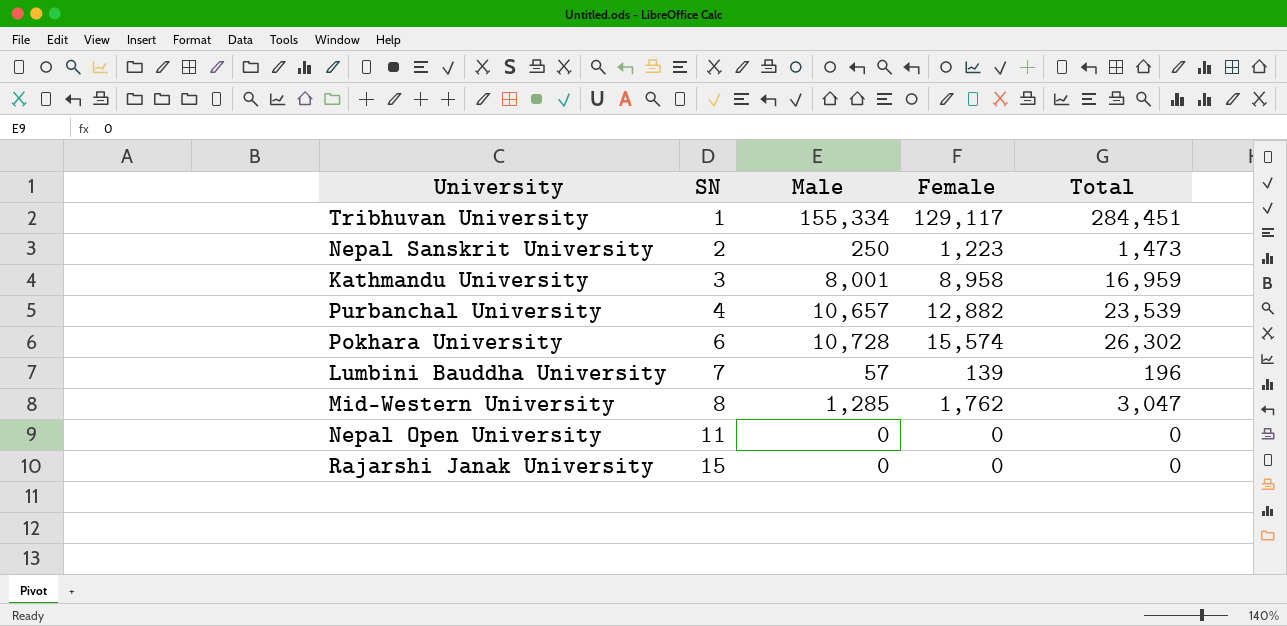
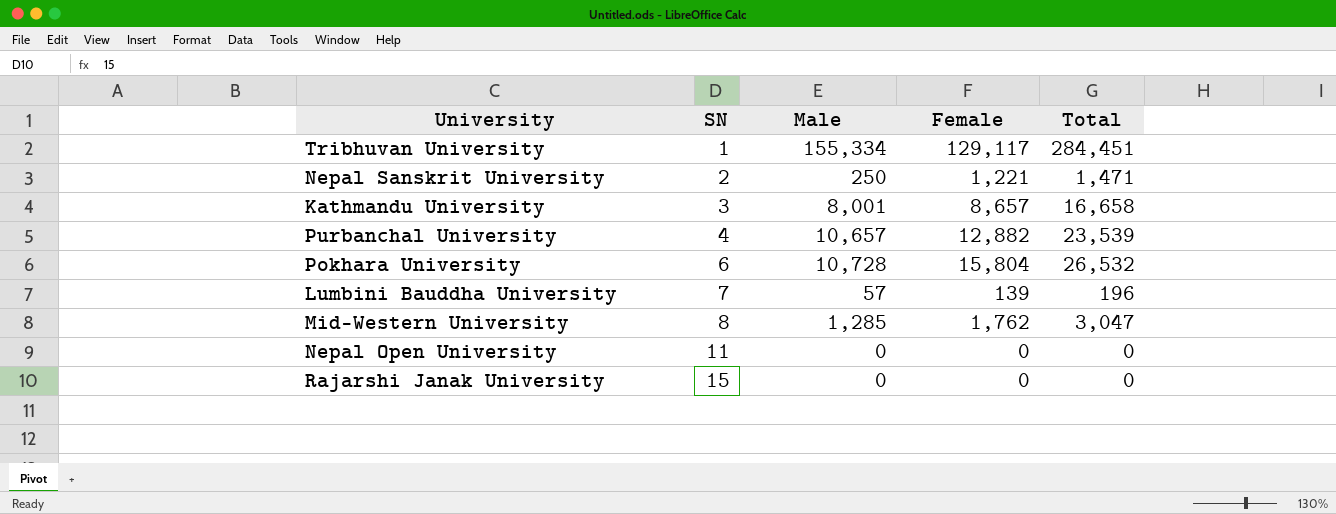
Nepal Sanskrit University | Female: 1,223 -> 1,221
Nepal Sanskrit University | Total: 1,473 -> 1,471
Kathmandu University | Female: 8,958 -> 8,657
Kathmandu University | Total: 16,959 -> 16,658
Pokhara University | Female: 15,574 -> 15,804
Pokhara University | Total: 26,302 -> 26,532

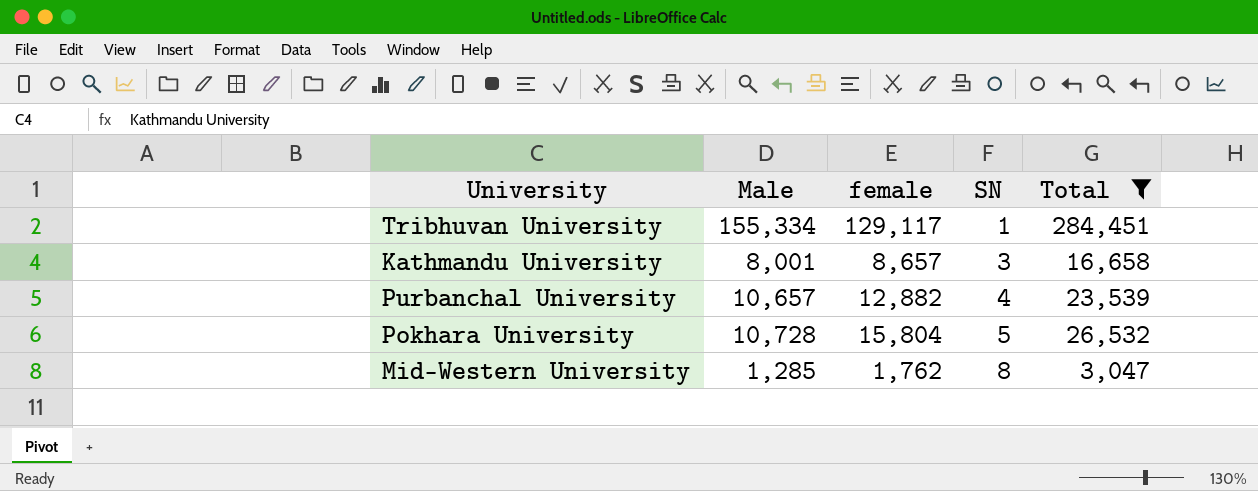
filter: none -> Total >= 3,047
column name: Female -> female
column SN | position: 2 -> 4
Pokhara University | SN: 6 -> 5

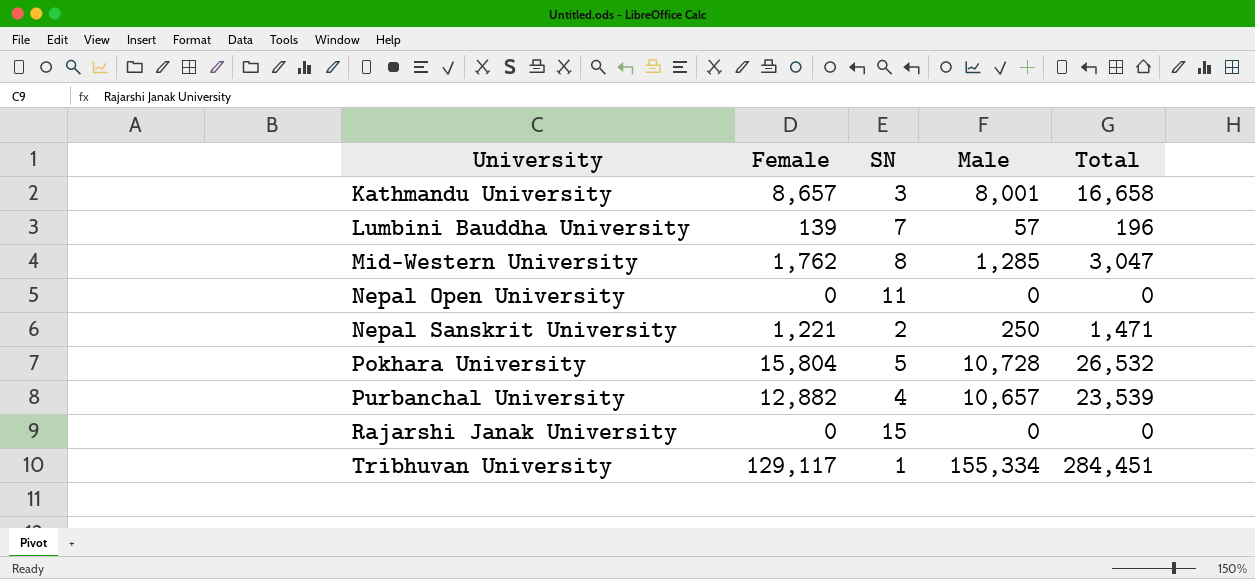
filter: Total >= 3,047 -> none
row order: SN ascending -> University ascending
column name: female -> Female
column Male | position: 2 -> 4

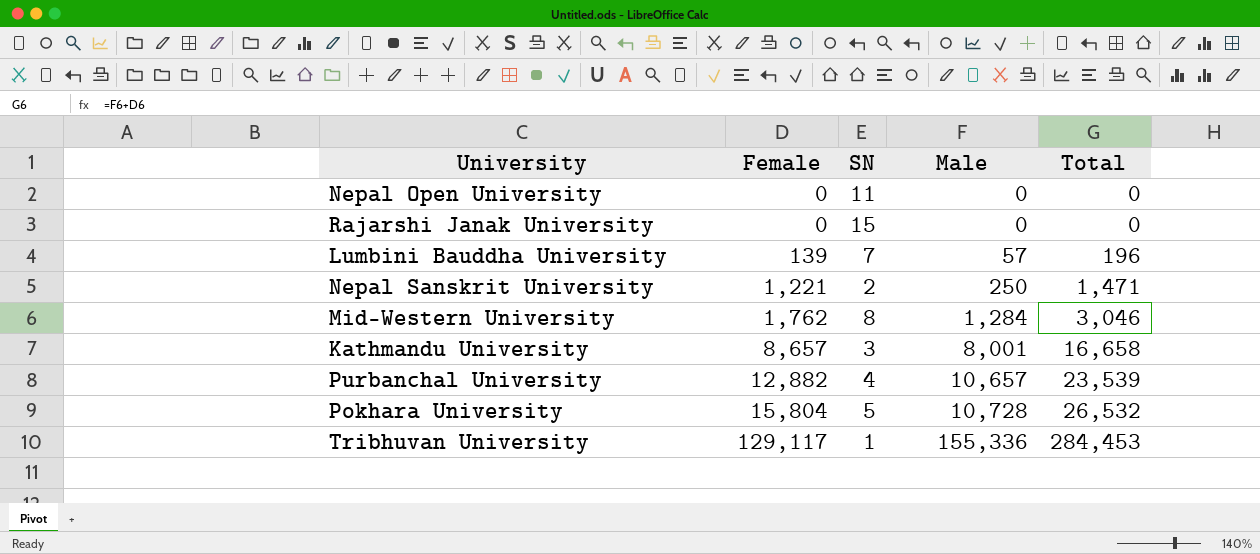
row order: University ascending -> Female ascending
Mid-Western University | Male: 1,285 -> 1,284
Mid-Western University | Total: 3,047 -> 3,046
Tribhuvan University | Male: 155,334 -> 155,336
Tribhuvan University | Total: 284,451 -> 284,453

